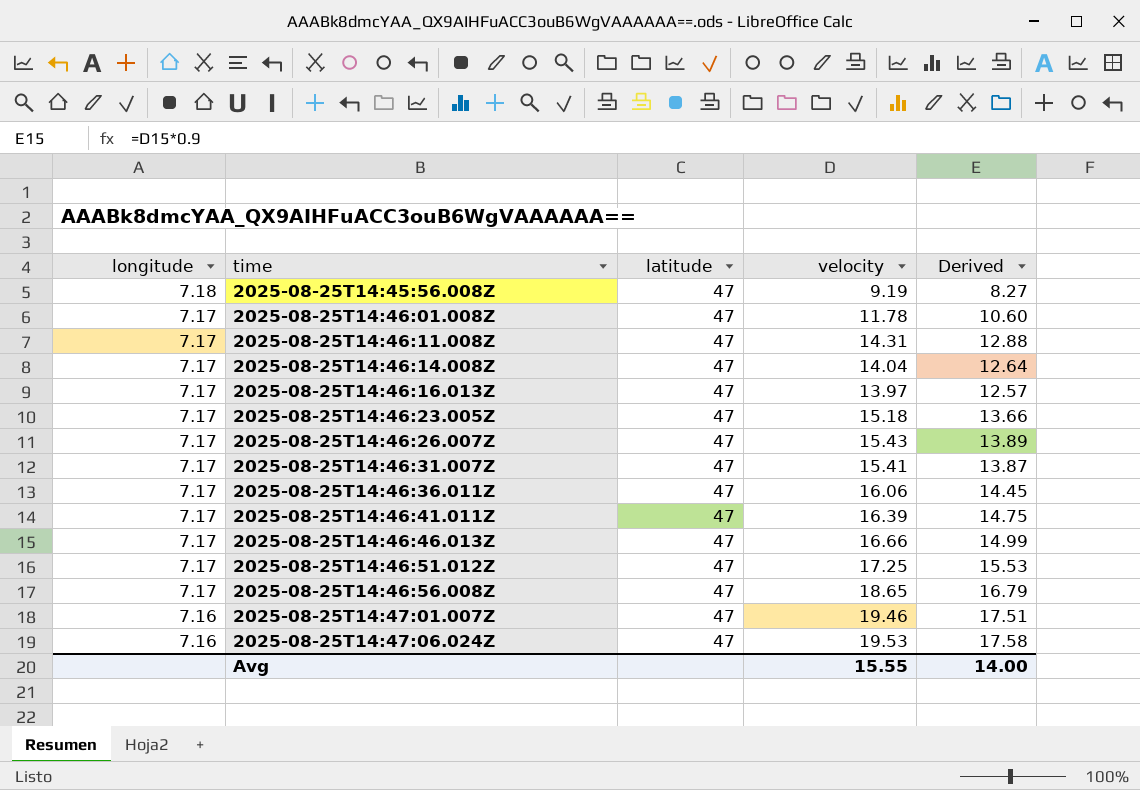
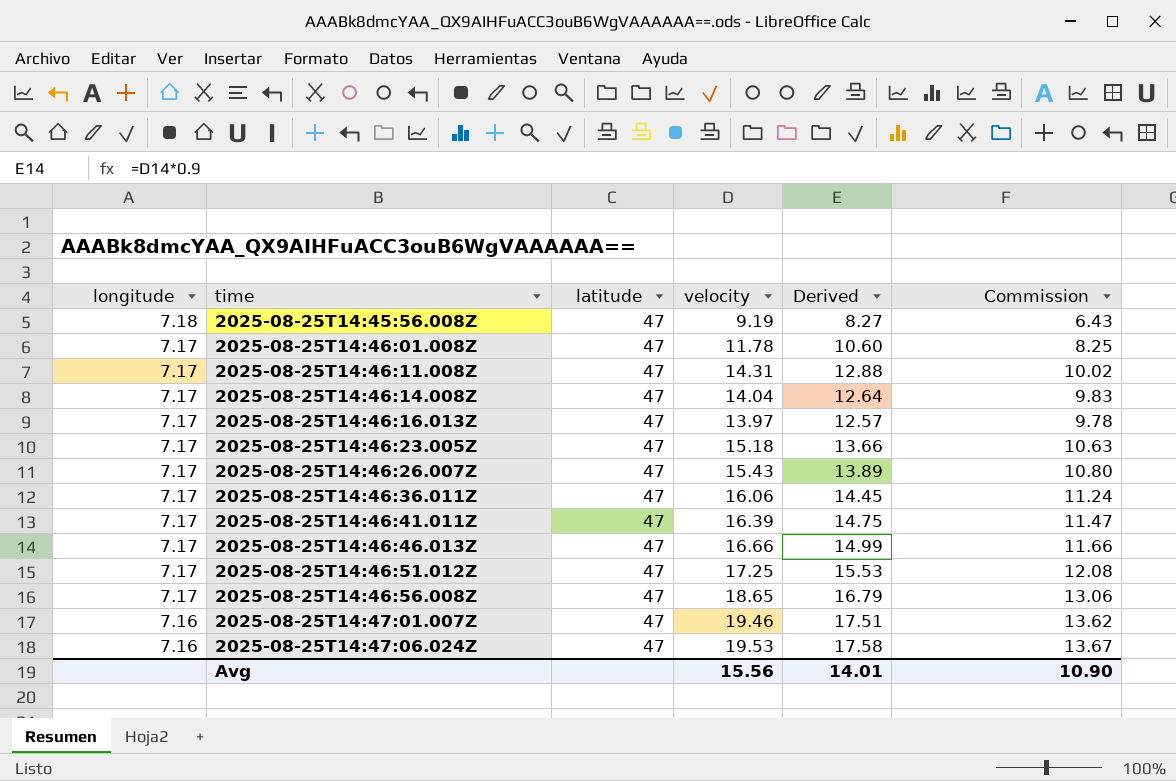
column Commission | formula: none -> [velocity] * 0.7
row 2025-08-25T14:46:31.007Z: 7.17 | 47 | 15.41 | 13.87 -> none
Avg | velocity: 15.55 -> 15.56
Avg | Derived: 14.00 -> 14.01

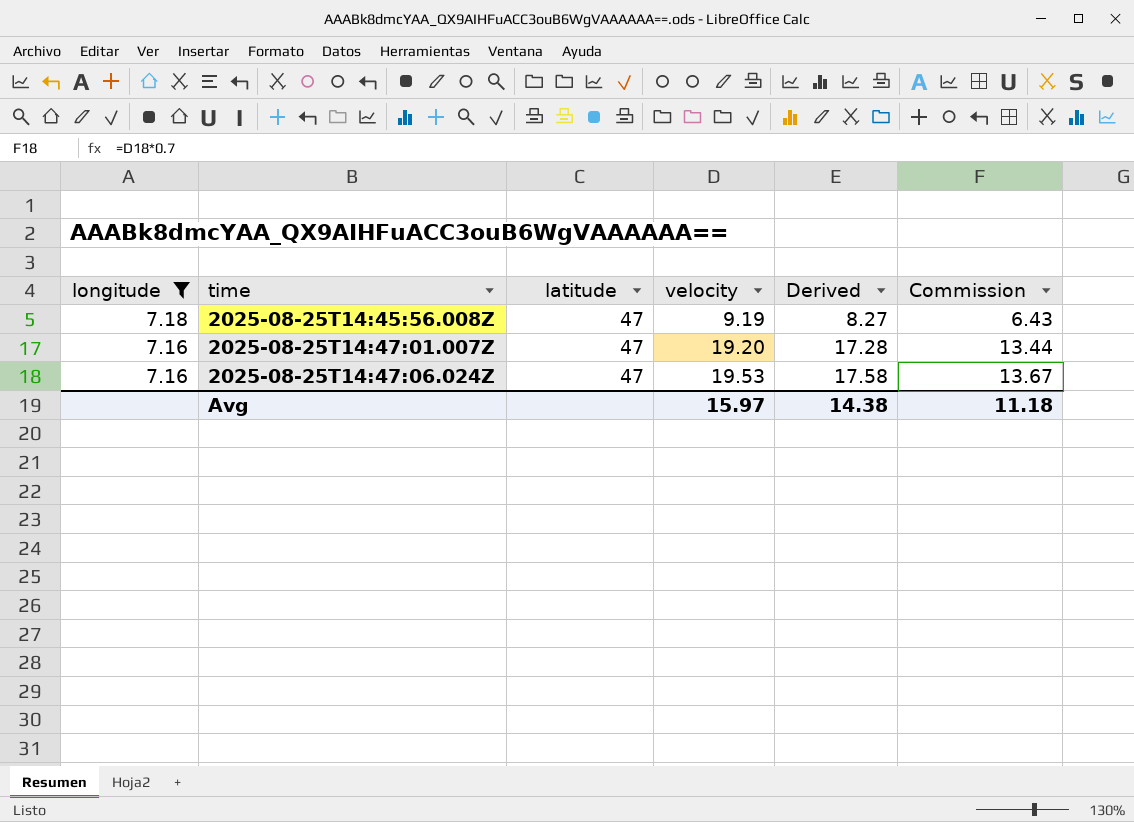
filter: none -> longitude != 7.17
2025-08-25T14:47:01.007Z | velocity: 19.46 -> 19.20
2025-08-25T14:47:01.007Z | Derived: 17.51 -> 17.28
2025-08-25T14:47:01.007Z | Commission: 13.62 -> 13.44
Avg | velocity: 15.56 -> 15.97
Avg | Derived: 14.01 -> 14.38
Avg | Commission: 10.90 -> 11.18

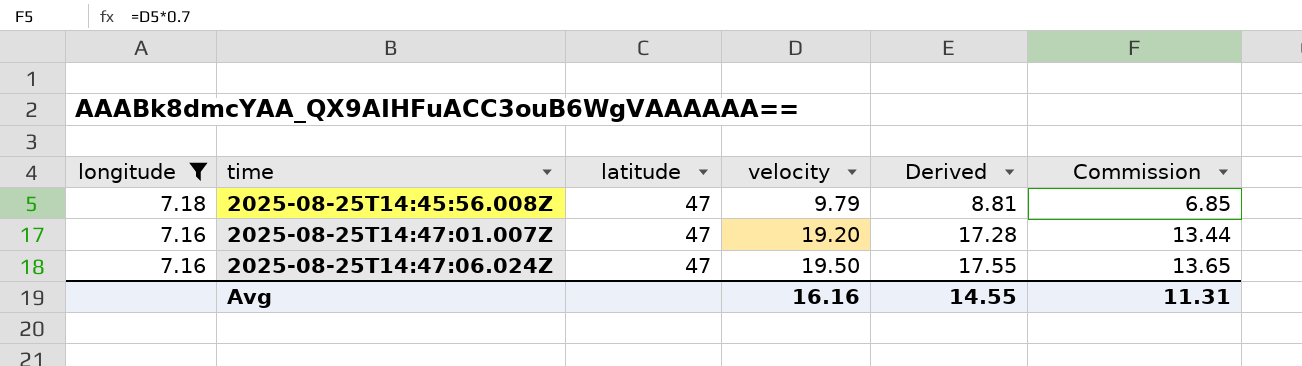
2025-08-25T14:45:56.008Z | velocity: 9.19 -> 9.79
2025-08-25T14:45:56.008Z | Derived: 8.27 -> 8.81
2025-08-25T14:45:56.008Z | Commission: 6.43 -> 6.85
2025-08-25T14:47:06.024Z | velocity: 19.53 -> 19.50
2025-08-25T14:47:06.024Z | Derived: 17.58 -> 17.55
2025-08-25T14:47:06.024Z | Commission: 13.67 -> 13.65
Avg | velocity: 15.97 -> 16.16
Avg | Derived: 14.38 -> 14.55
Avg | Commission: 11.18 -> 11.31

